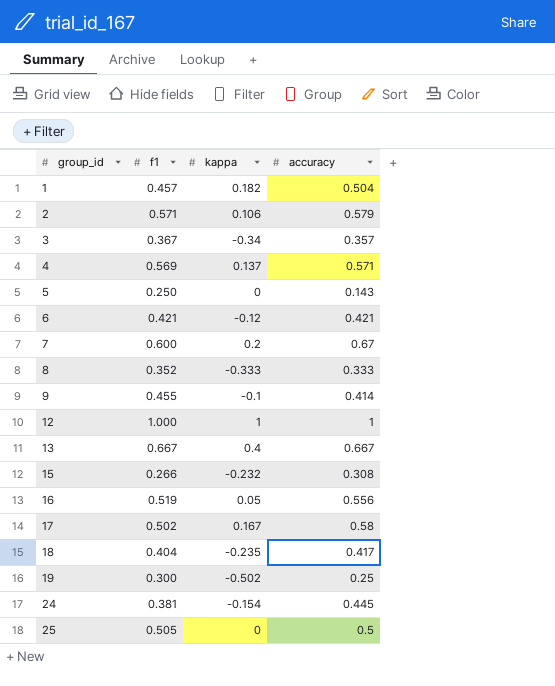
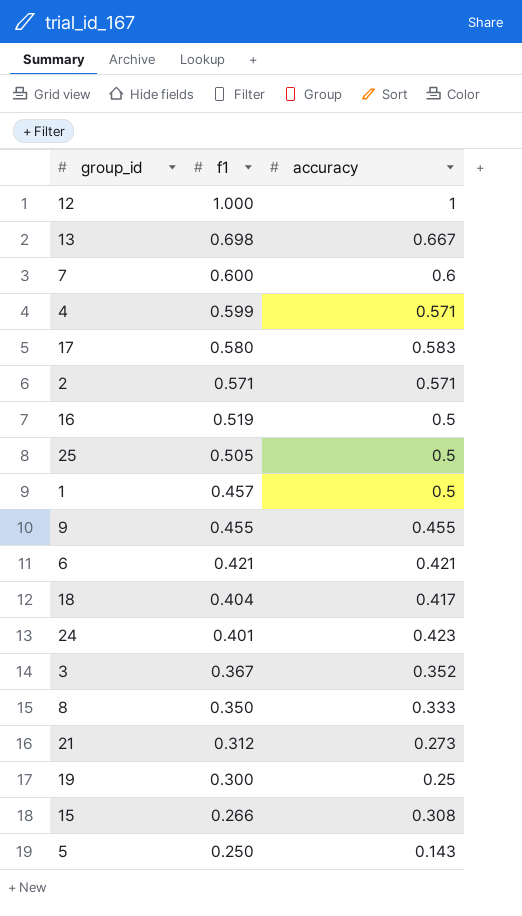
row order: group_id ascending -> f1 descending
column kappa | position: 3 -> none
13 | f1: 0.667 -> 0.698
7 | accuracy: 0.67 -> 0.6
4 | f1: 0.569 -> 0.599
17 | f1: 0.502 -> 0.580
17 | accuracy: 0.58 -> 0.583
2 | accuracy: 0.579 -> 0.571
16 | accuracy: 0.556 -> 0.5
1 | accuracy: 0.504 -> 0.5
9 | accuracy: 0.414 -> 0.455
24 | f1: 0.381 -> 0.401
24 | accuracy: 0.445 -> 0.423
3 | accuracy: 0.357 -> 0.352
8 | f1: 0.352 -> 0.350
row 21: none -> 0.312 | 0.273

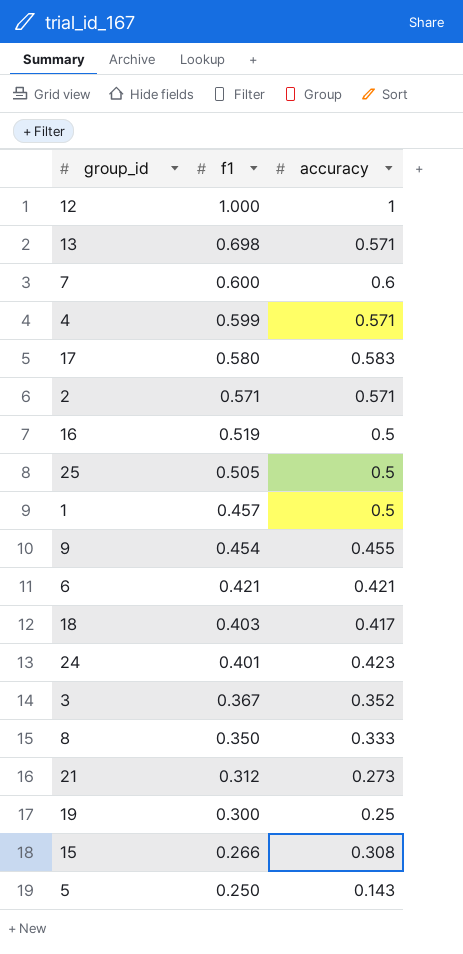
13 | accuracy: 0.667 -> 0.571
9 | f1: 0.455 -> 0.454
18 | f1: 0.404 -> 0.403

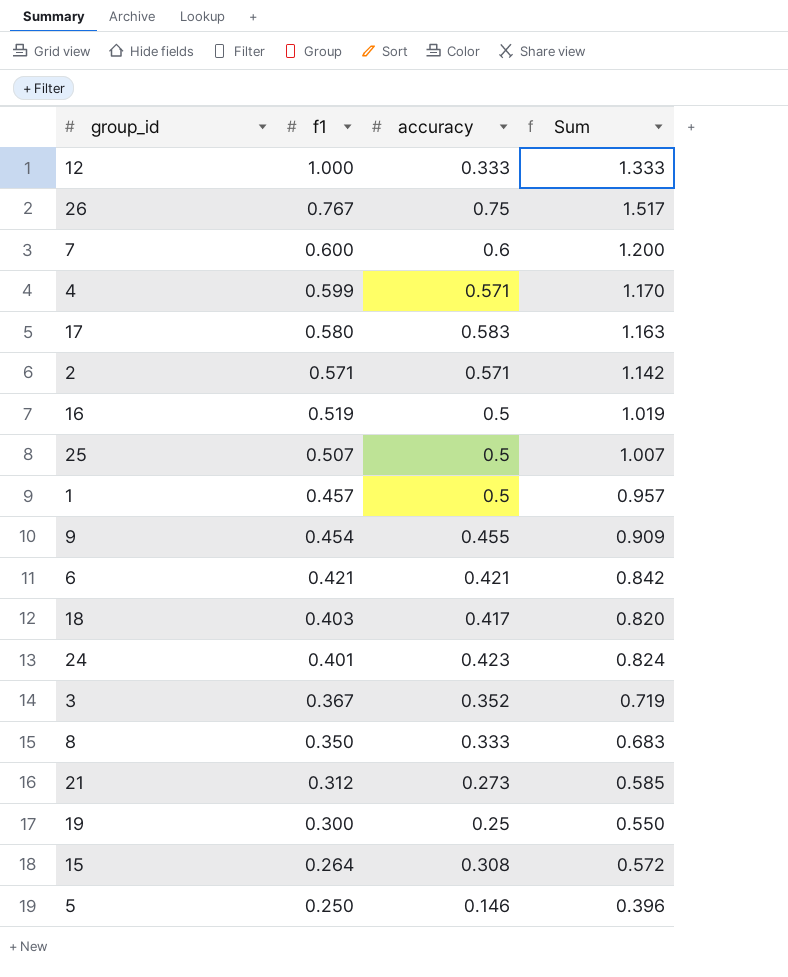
column Sum | formula: none -> [f1] + [accuracy]
row 13: 0.698 | 0.571 -> none
12 | accuracy: 1 -> 0.333
row 26: none -> 0.767 | 0.75 | 1.517
25 | f1: 0.505 -> 0.507
15 | f1: 0.266 -> 0.264
5 | accuracy: 0.143 -> 0.146

